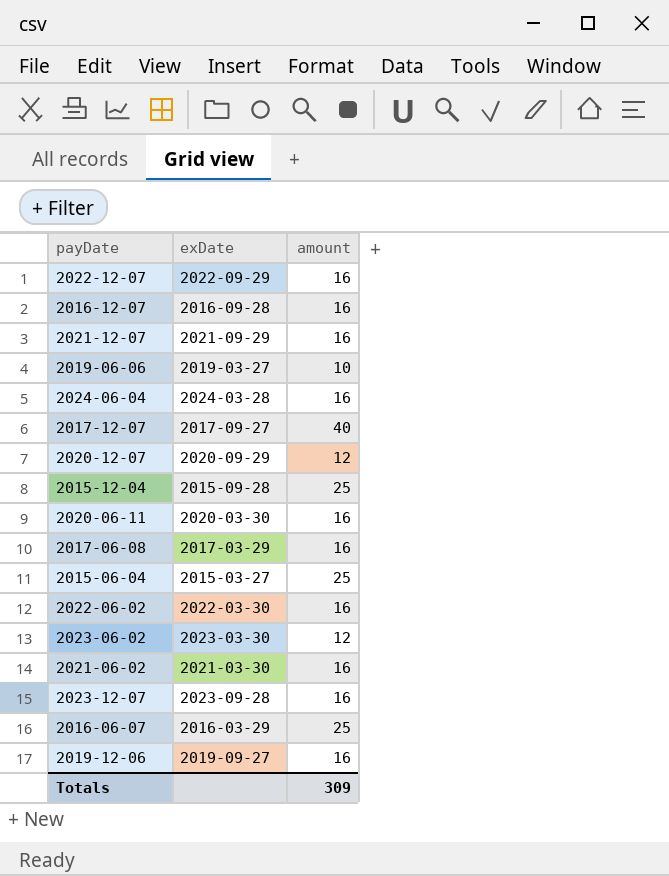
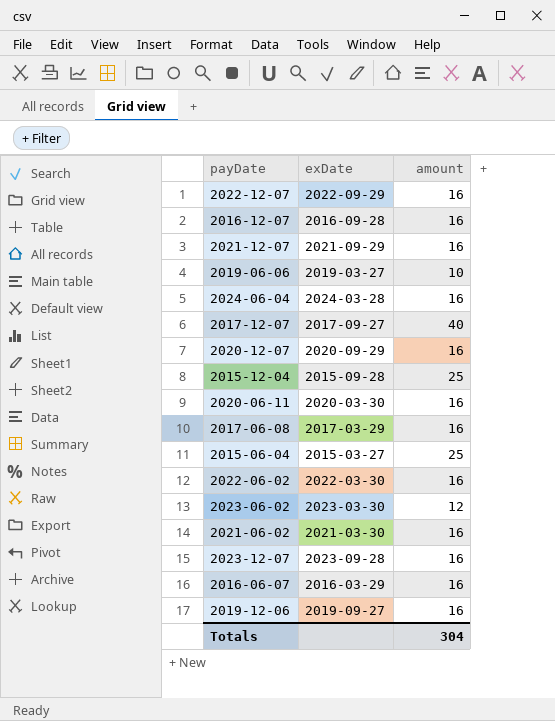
2020-12-07 | amount: 12 -> 16
2016-06-07 | amount: 25 -> 16
Totals | amount: 309 -> 304

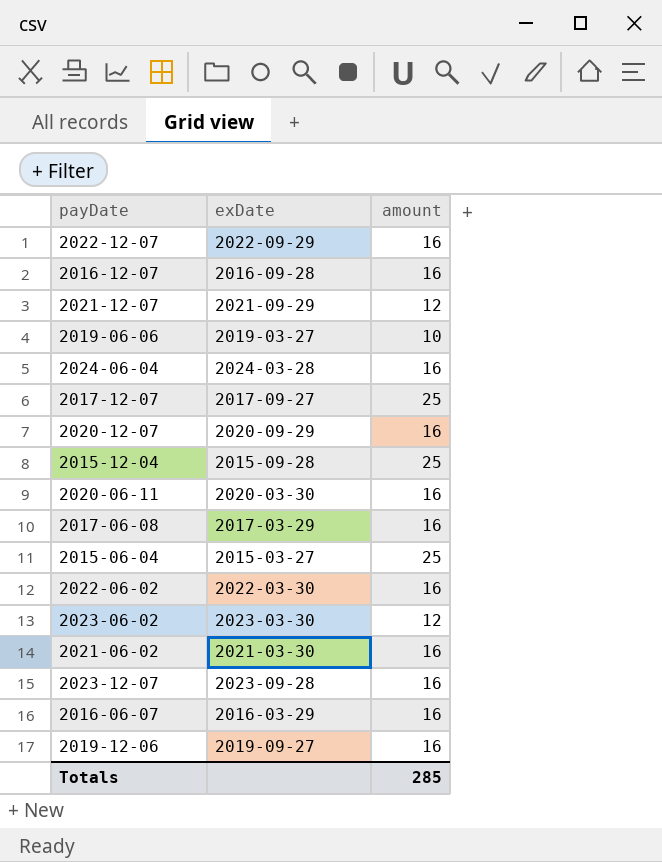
2021-12-07 | amount: 16 -> 12
2017-12-07 | amount: 40 -> 25
Totals | amount: 304 -> 285

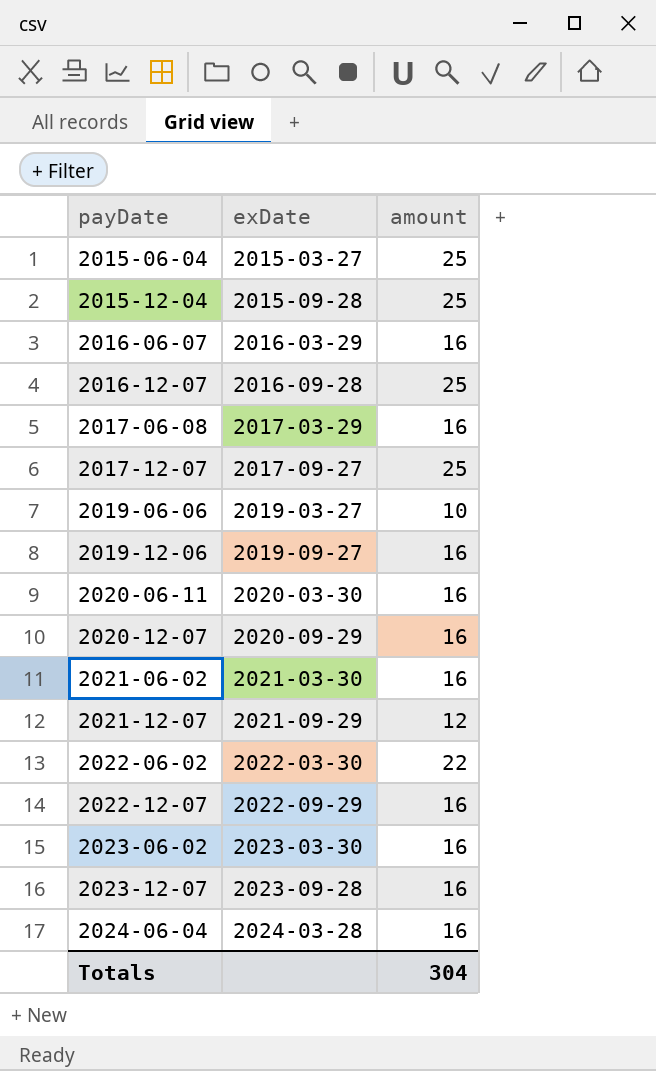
row order: none -> payDate ascending
2016-12-07 | amount: 16 -> 25
2022-06-02 | amount: 16 -> 22
2023-06-02 | amount: 12 -> 16
Totals | amount: 285 -> 304

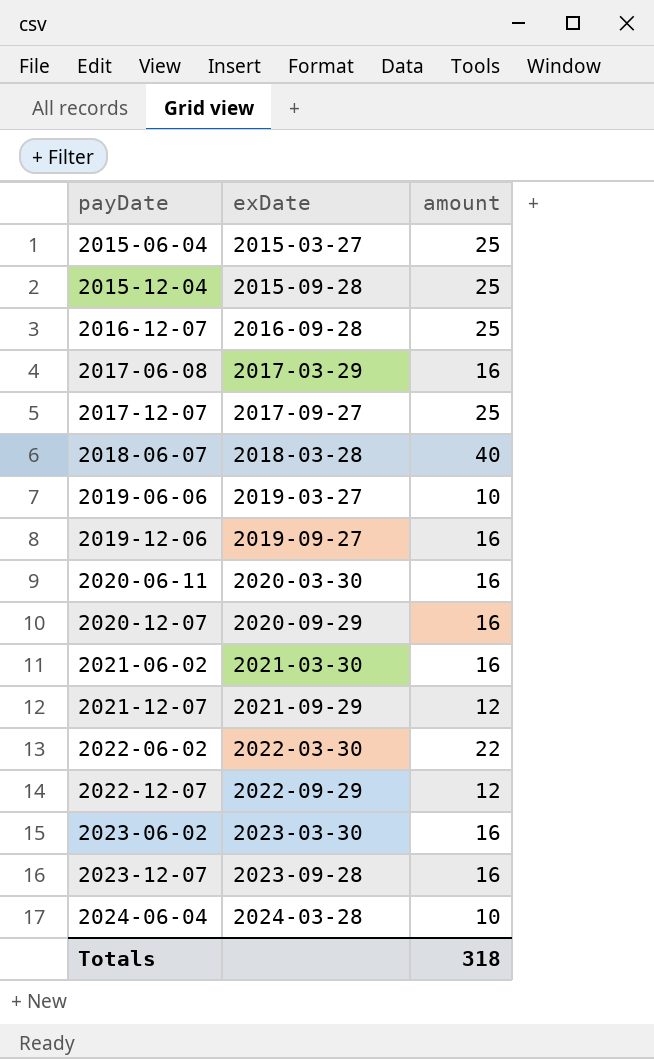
row 2016-06-07: 2016-03-29 | 16 -> none
row 2018-06-07: none -> 2018-03-28 | 40
2022-12-07 | amount: 16 -> 12
2024-06-04 | amount: 16 -> 10
Totals | amount: 304 -> 318

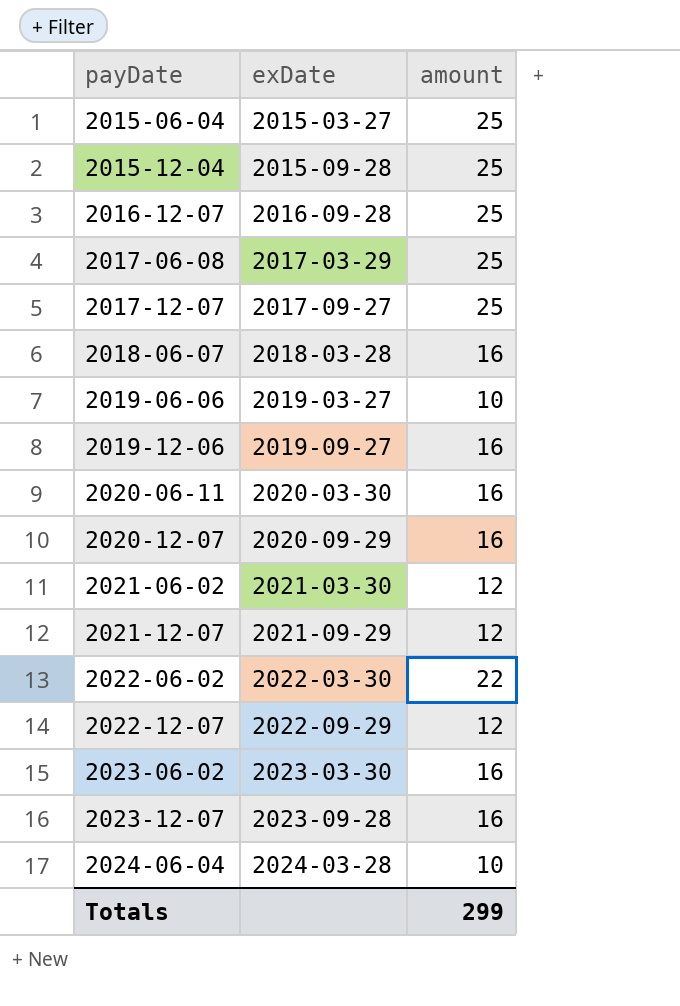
2017-06-08 | amount: 16 -> 25
2018-06-07 | amount: 40 -> 16
2021-06-02 | amount: 16 -> 12
Totals | amount: 318 -> 299

